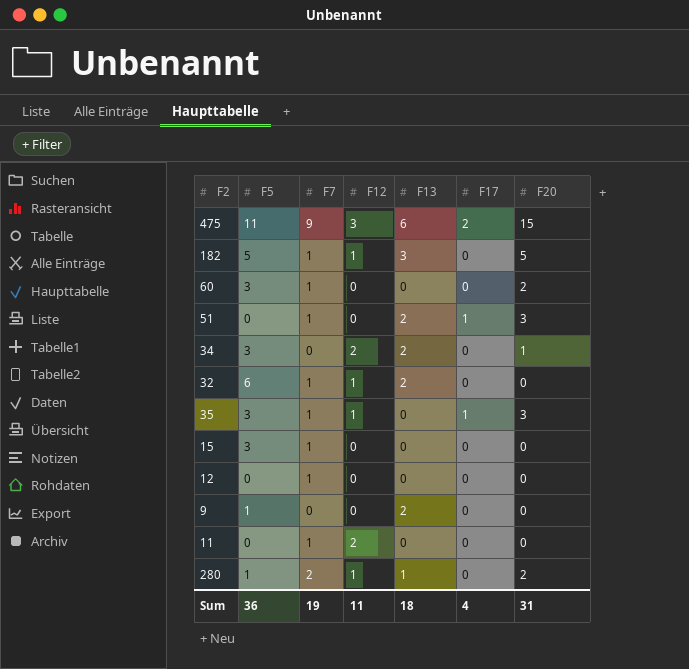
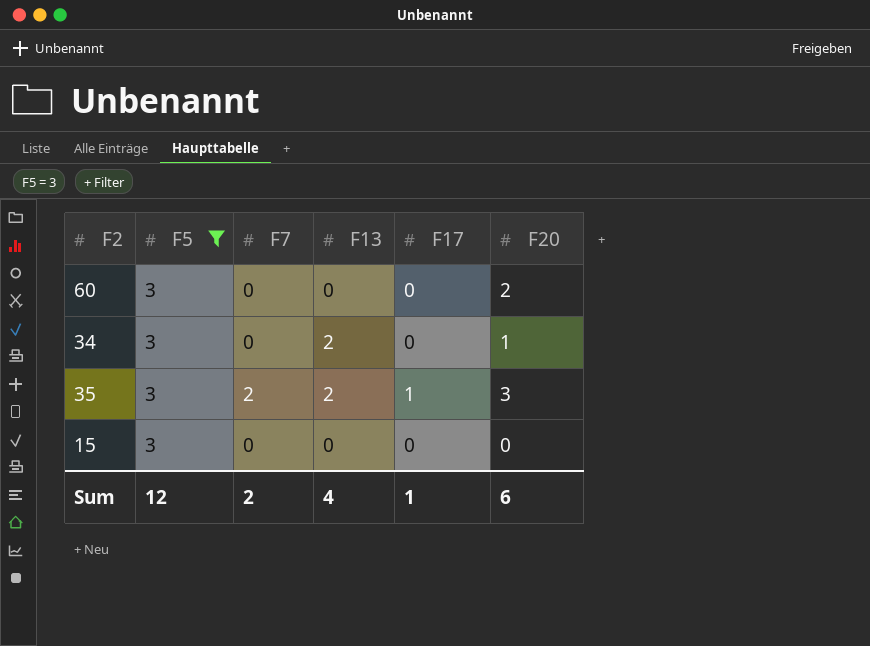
filter: none -> F5 = 3
column F12 | position: 4 -> none
60 | F7: 1 -> 0
35 | F7: 1 -> 2
35 | F13: 0 -> 2
15 | F7: 1 -> 0
Sum | F5: 36 -> 12
Sum | F7: 19 -> 2
Sum | F13: 18 -> 4
Sum | F17: 4 -> 1
Sum | F20: 31 -> 6

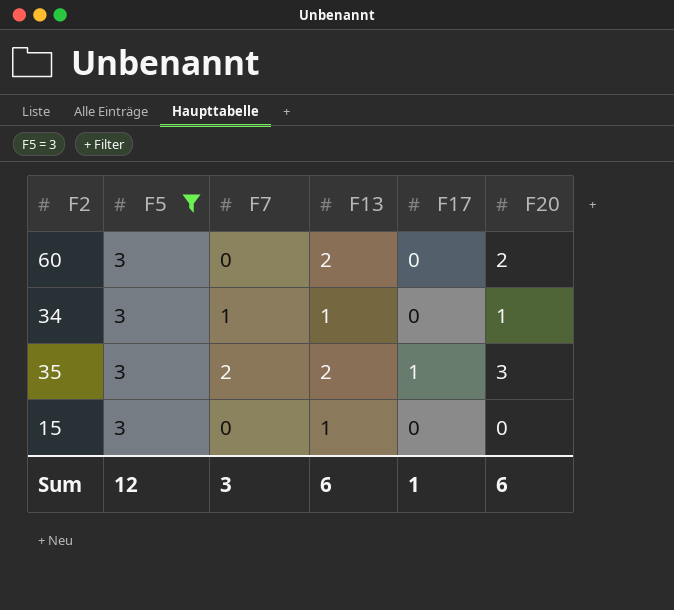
60 | F13: 0 -> 2
34 | F7: 0 -> 1
34 | F13: 2 -> 1
15 | F13: 0 -> 1
Sum | F7: 2 -> 3
Sum | F13: 4 -> 6

